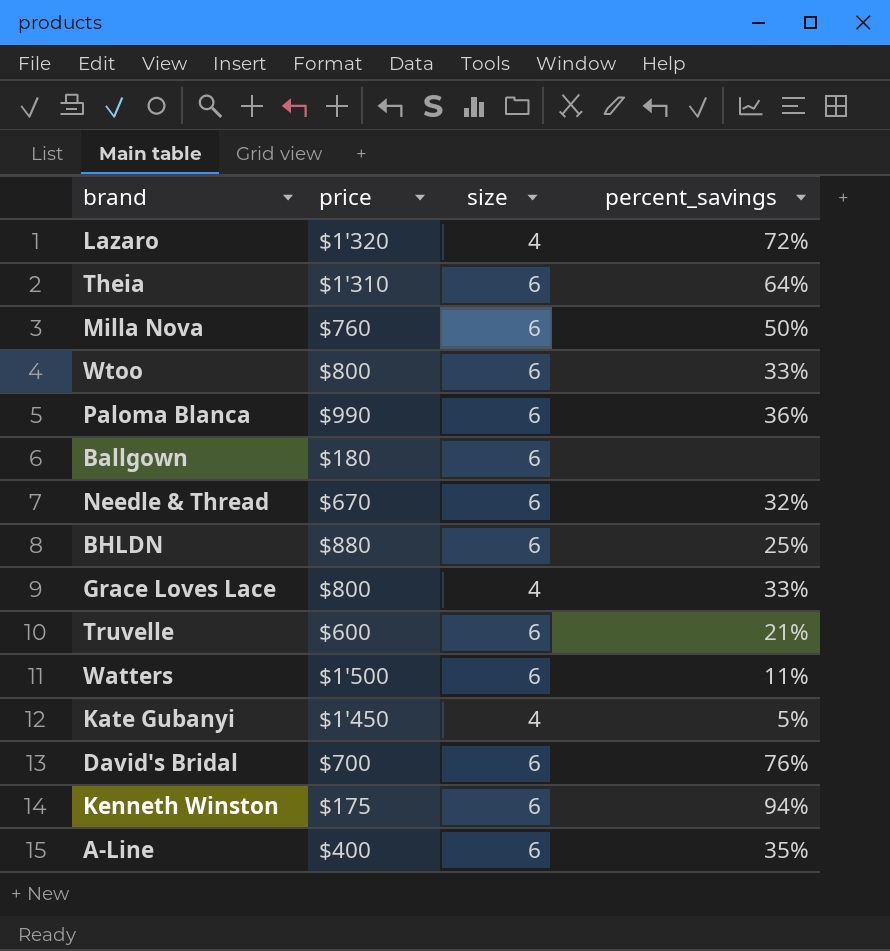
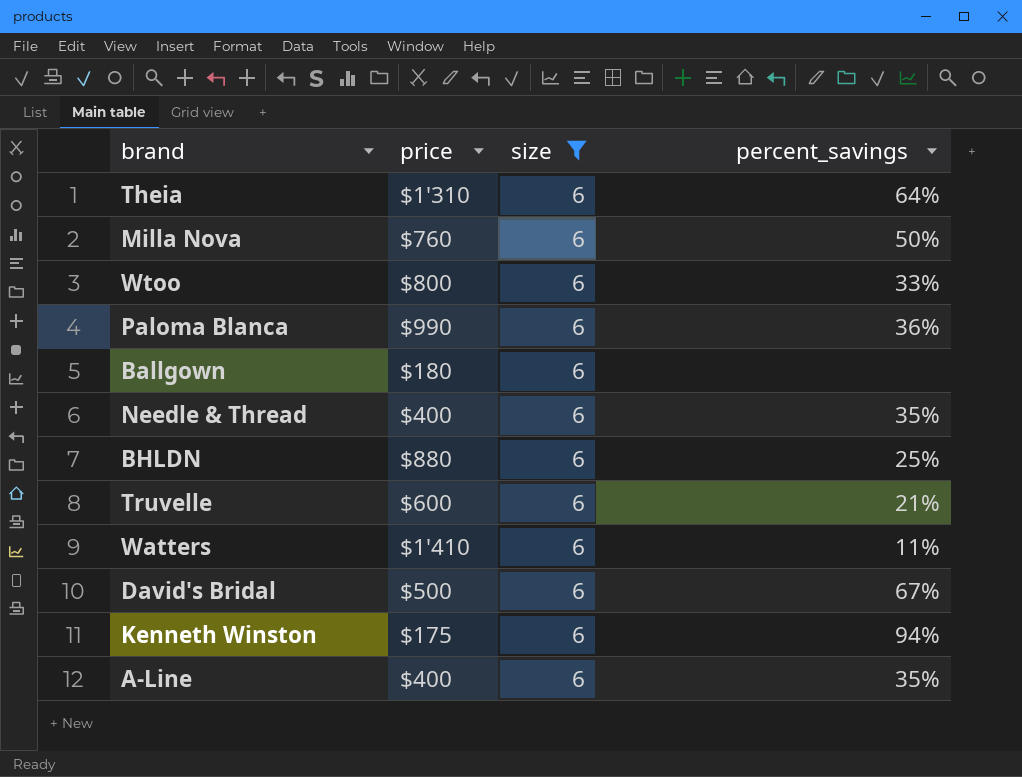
filter: none -> size = 6
Needle & Thread | price: $670 -> $400
Needle & Thread | percent_savings: 32% -> 35%
Watters | price: $1'500 -> $1'410
David's Bridal | price: $700 -> $500
David's Bridal | percent_savings: 76% -> 67%

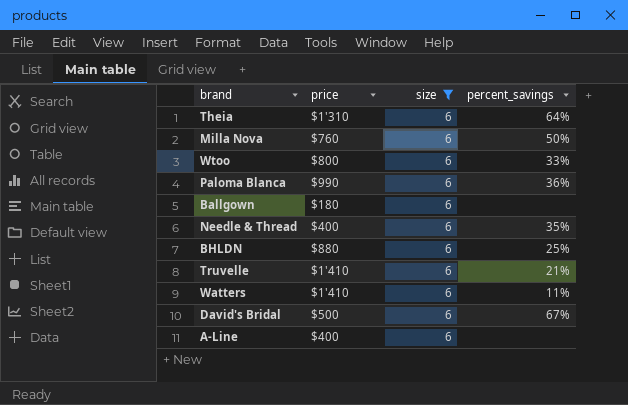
row Kenneth Winston: $175 | 6 | 94% -> none
Truvelle | price: $600 -> $1'410
A-Line | percent_savings: 35% -> none

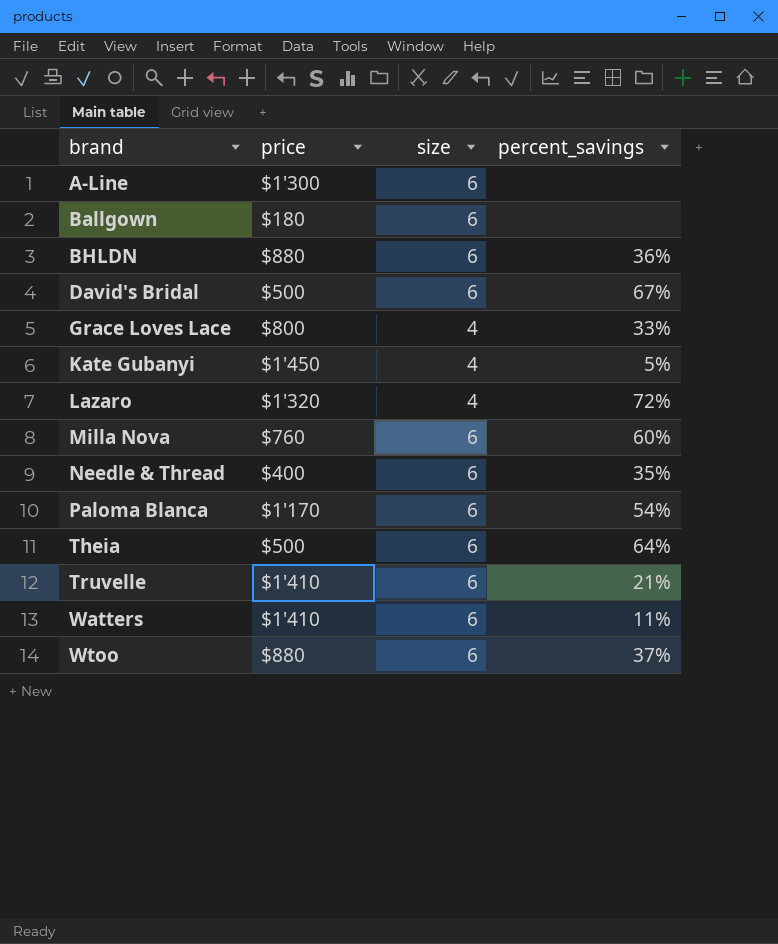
filter: size = 6 -> none
row order: none -> brand ascending
A-Line | price: $400 -> $1'300
BHLDN | percent_savings: 25% -> 36%
Milla Nova | percent_savings: 50% -> 60%
Paloma Blanca | price: $990 -> $1'170
Paloma Blanca | percent_savings: 36% -> 54%
Theia | price: $1'310 -> $500
Wtoo | price: $800 -> $880
Wtoo | percent_savings: 33% -> 37%

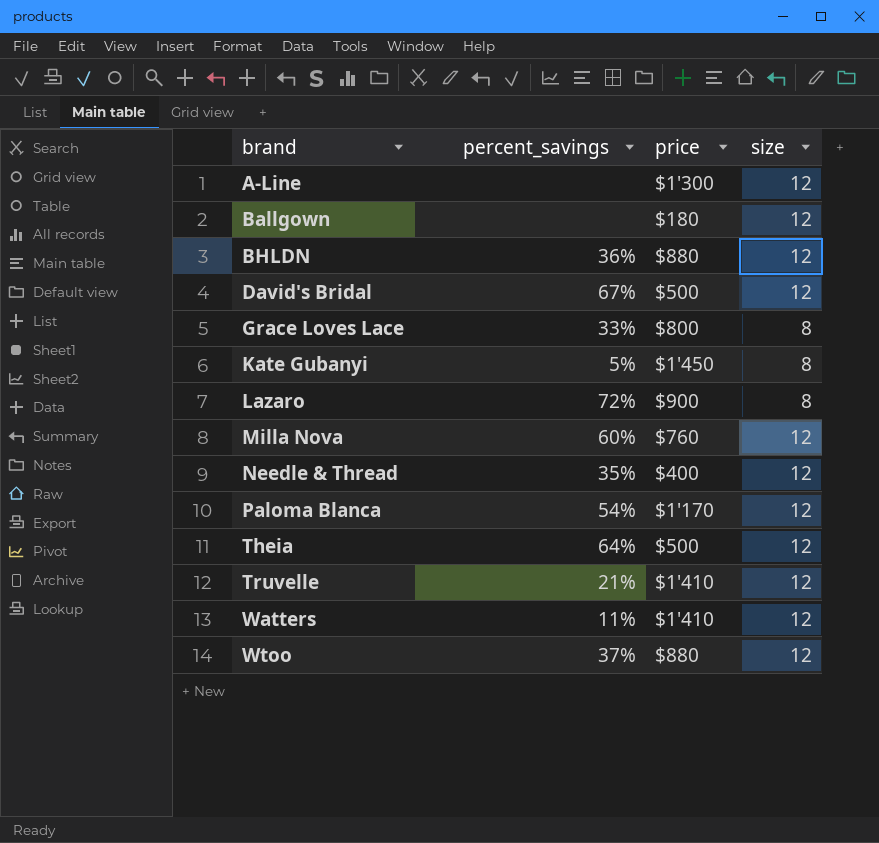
column percent_savings | position: 4 -> 2
A-Line | size: 6 -> 12
Ballgown | size: 6 -> 12
BHLDN | size: 6 -> 12
David's Bridal | size: 6 -> 12
Grace Loves Lace | size: 4 -> 8
Kate Gubanyi | size: 4 -> 8
Lazaro | price: $1'320 -> $900
Lazaro | size: 4 -> 8
Milla Nova | size: 6 -> 12
Needle & Thread | size: 6 -> 12
Paloma Blanca | size: 6 -> 12
Theia | size: 6 -> 12
Truvelle | size: 6 -> 12
Watters | size: 6 -> 12
Wtoo | size: 6 -> 12

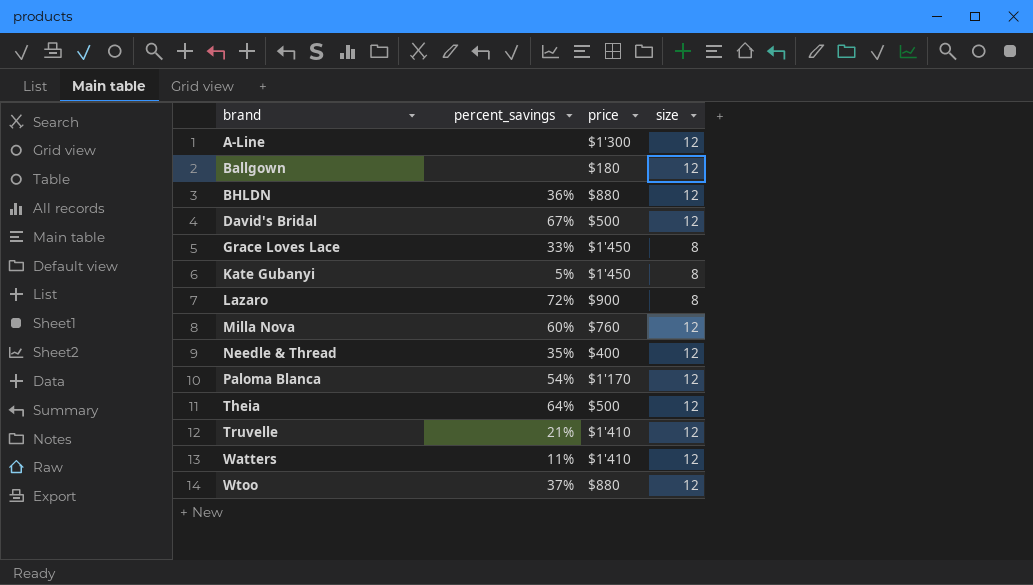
Grace Loves Lace | price: $800 -> $1'450

